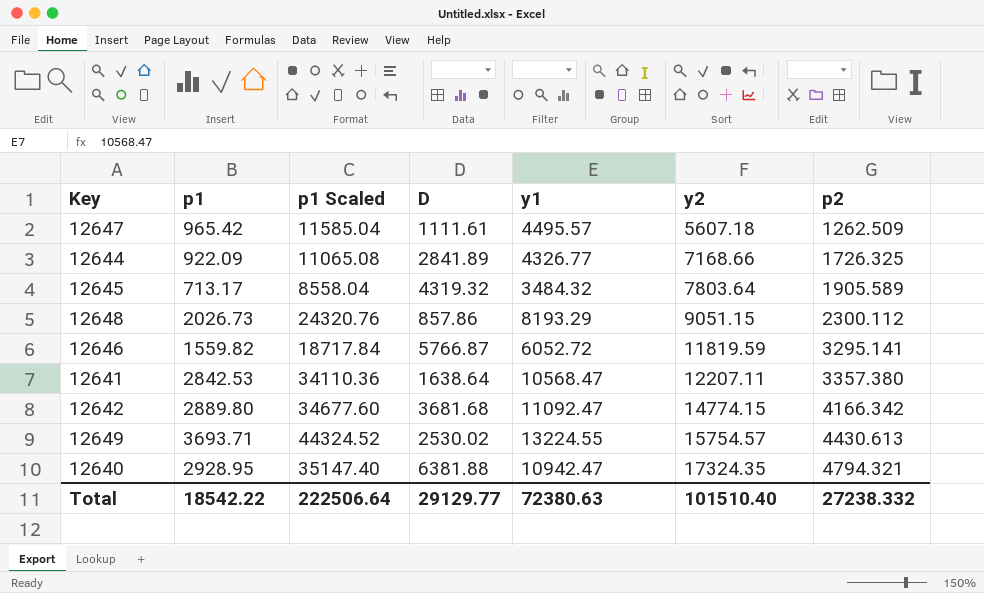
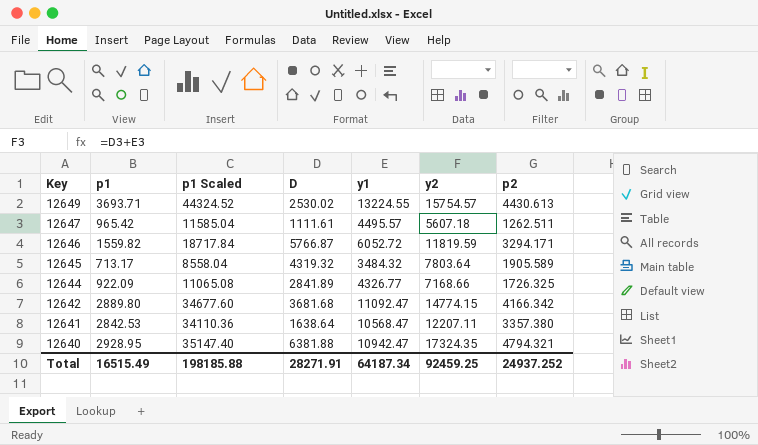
row order: y2 ascending -> Key descending
row 12648: 2026.73 | 24320.76 | 857.86 | 8193.29 | 9051.15 | 2300.112 -> none
12647 | p2: 1262.509 -> 1262.511
12646 | p2: 3295.141 -> 3294.171
Total | p1: 18542.22 -> 16515.49
Total | p1 Scaled: 222506.64 -> 198185.88
Total | D: 29129.77 -> 28271.91
Total | y1: 72380.63 -> 64187.34
Total | y2: 101510.40 -> 92459.25
Total | p2: 27238.332 -> 24937.252

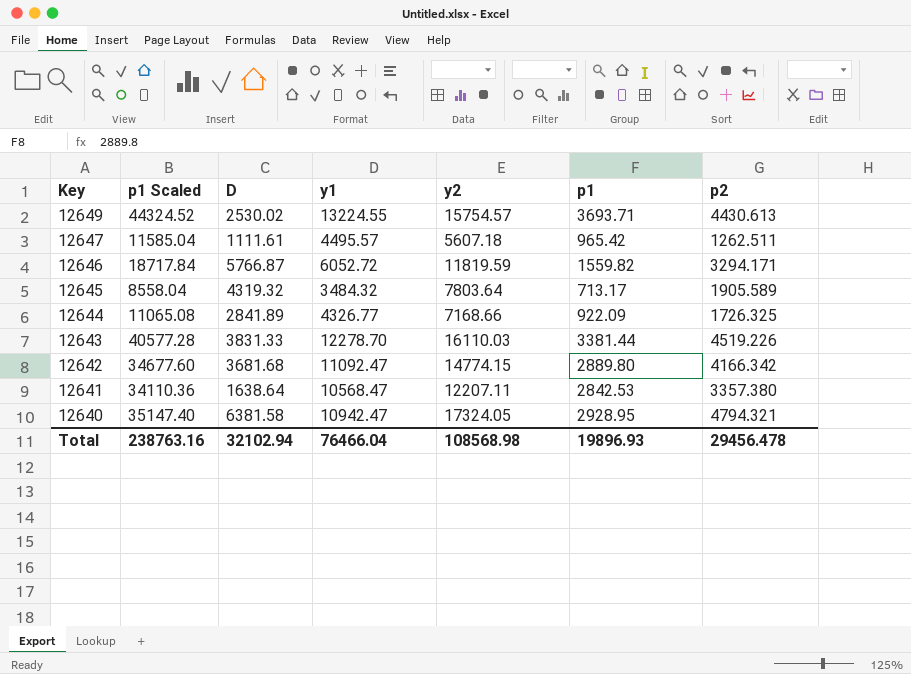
column p1 | position: 2 -> 6
row 12643: none -> 40577.28 | 3831.33 | 12278.70 | 16110.03 | 3381.44 | 4519.226
12640 | D: 6381.88 -> 6381.58
12640 | y2: 17324.35 -> 17324.05
Total | p1 Scaled: 198185.88 -> 238763.16
Total | D: 28271.91 -> 32102.94
Total | y1: 64187.34 -> 76466.04
Total | y2: 92459.25 -> 108568.98
Total | p1: 16515.49 -> 19896.93
Total | p2: 24937.252 -> 29456.478

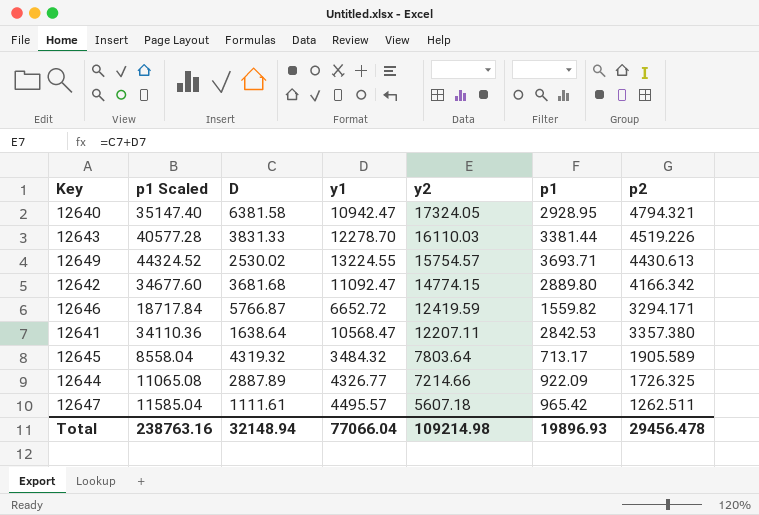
row order: Key descending -> y2 descending
12646 | y1: 6052.72 -> 6652.72
12646 | y2: 11819.59 -> 12419.59
12644 | D: 2841.89 -> 2887.89
12644 | y2: 7168.66 -> 7214.66
Total | D: 32102.94 -> 32148.94
Total | y1: 76466.04 -> 77066.04
Total | y2: 108568.98 -> 109214.98

